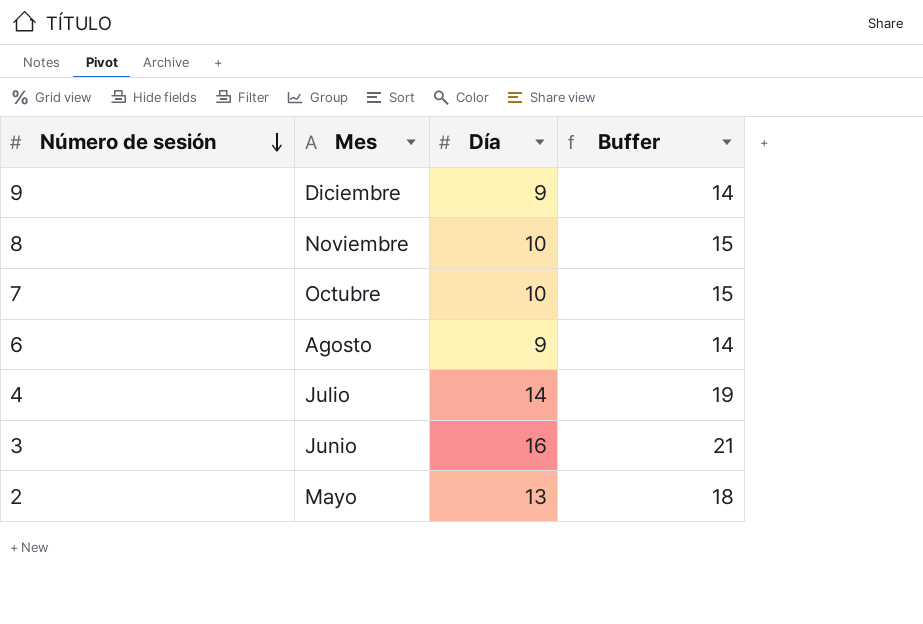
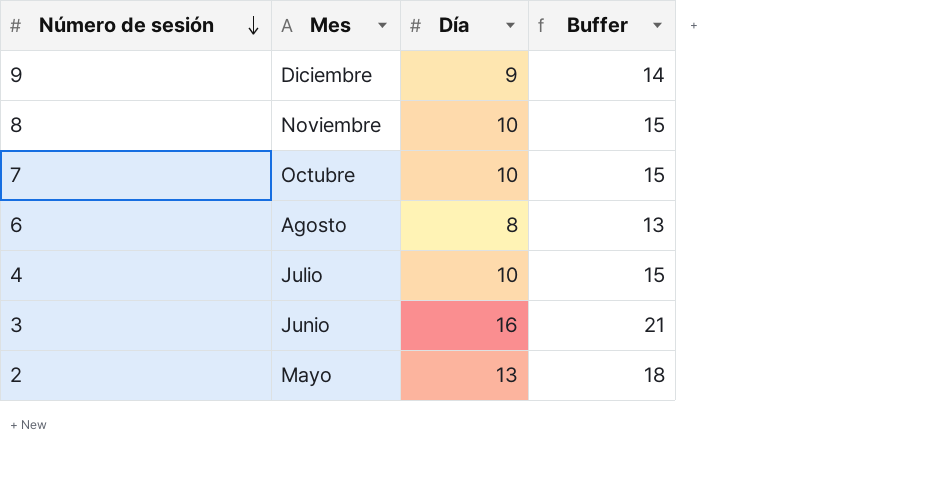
6 | Día: 9 -> 8
6 | Buffer: 14 -> 13
4 | Día: 14 -> 10
4 | Buffer: 19 -> 15

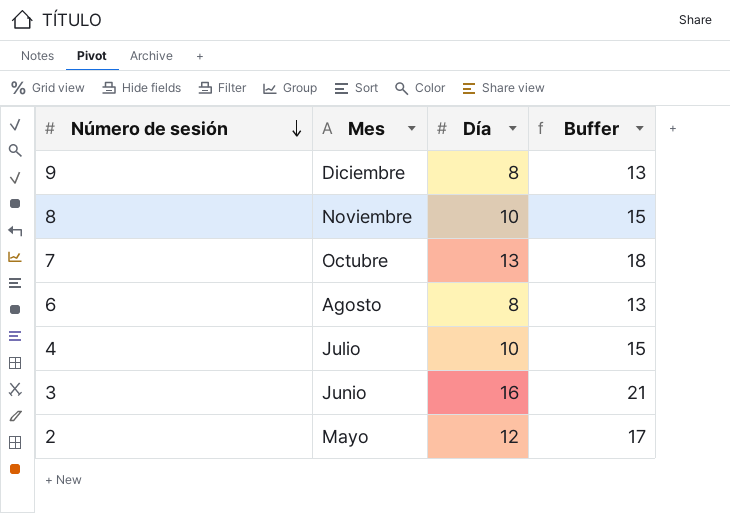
9 | Día: 9 -> 8
9 | Buffer: 14 -> 13
7 | Día: 10 -> 13
7 | Buffer: 15 -> 18
2 | Día: 13 -> 12
2 | Buffer: 18 -> 17

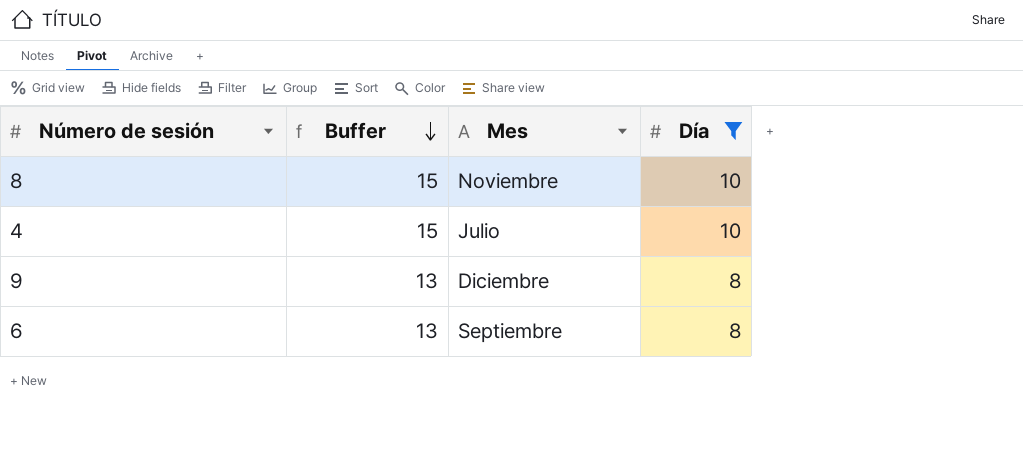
filter: none -> Día <= 10
row order: Número de sesión descending -> Buffer descending
column Buffer | position: 4 -> 2
6 | Mes: Agosto -> Septiembre

